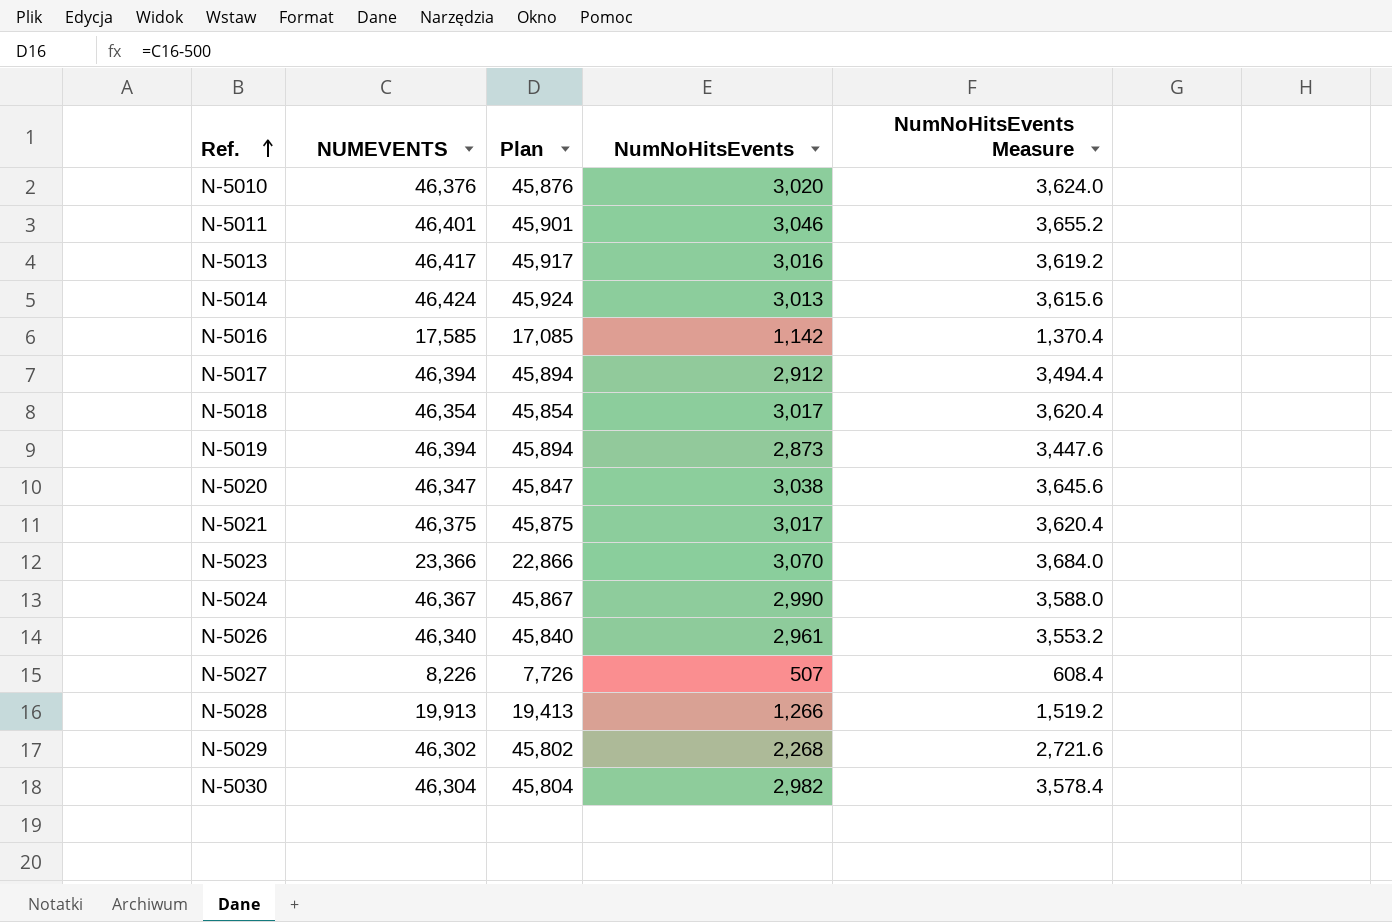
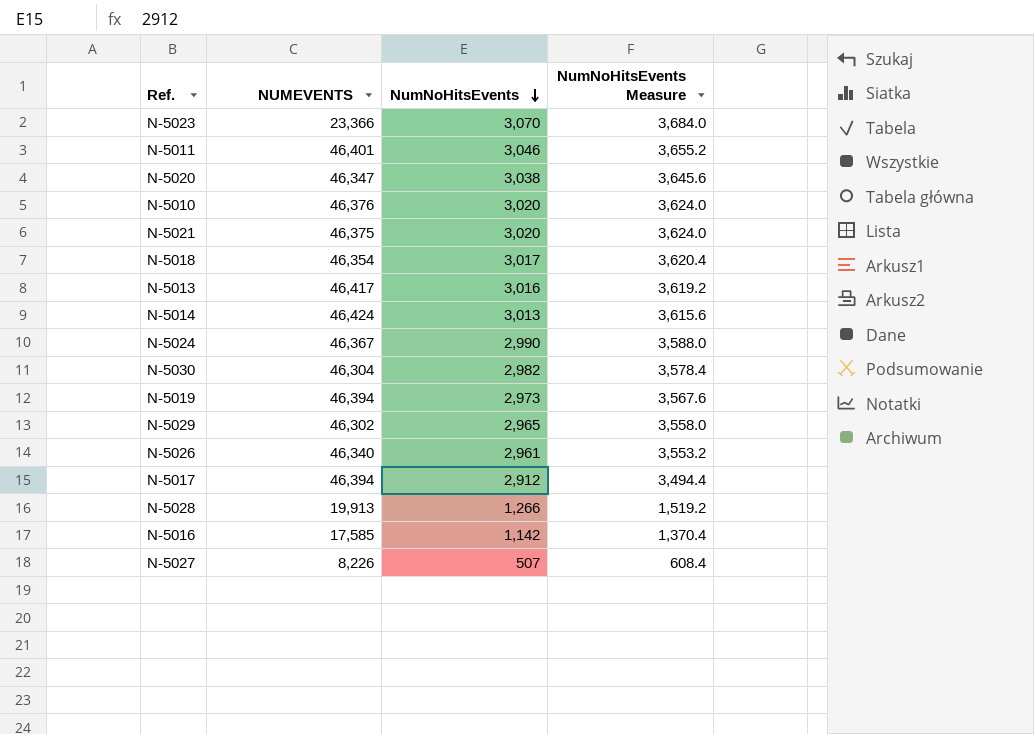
row order: Ref. ascending -> NumNoHitsEvents descending
column Plan | formula: [NUMEVENTS] - 500 -> none
N-5021 | NumNoHitsEvents: 3,017 -> 3,020
N-5021 | NumNoHitsEvents Measure: 3,620.4 -> 3,624.0
N-5019 | NumNoHitsEvents: 2,873 -> 2,973
N-5019 | NumNoHitsEvents Measure: 3,447.6 -> 3,567.6
N-5029 | NumNoHitsEvents: 2,268 -> 2,965
N-5029 | NumNoHitsEvents Measure: 2,721.6 -> 3,558.0

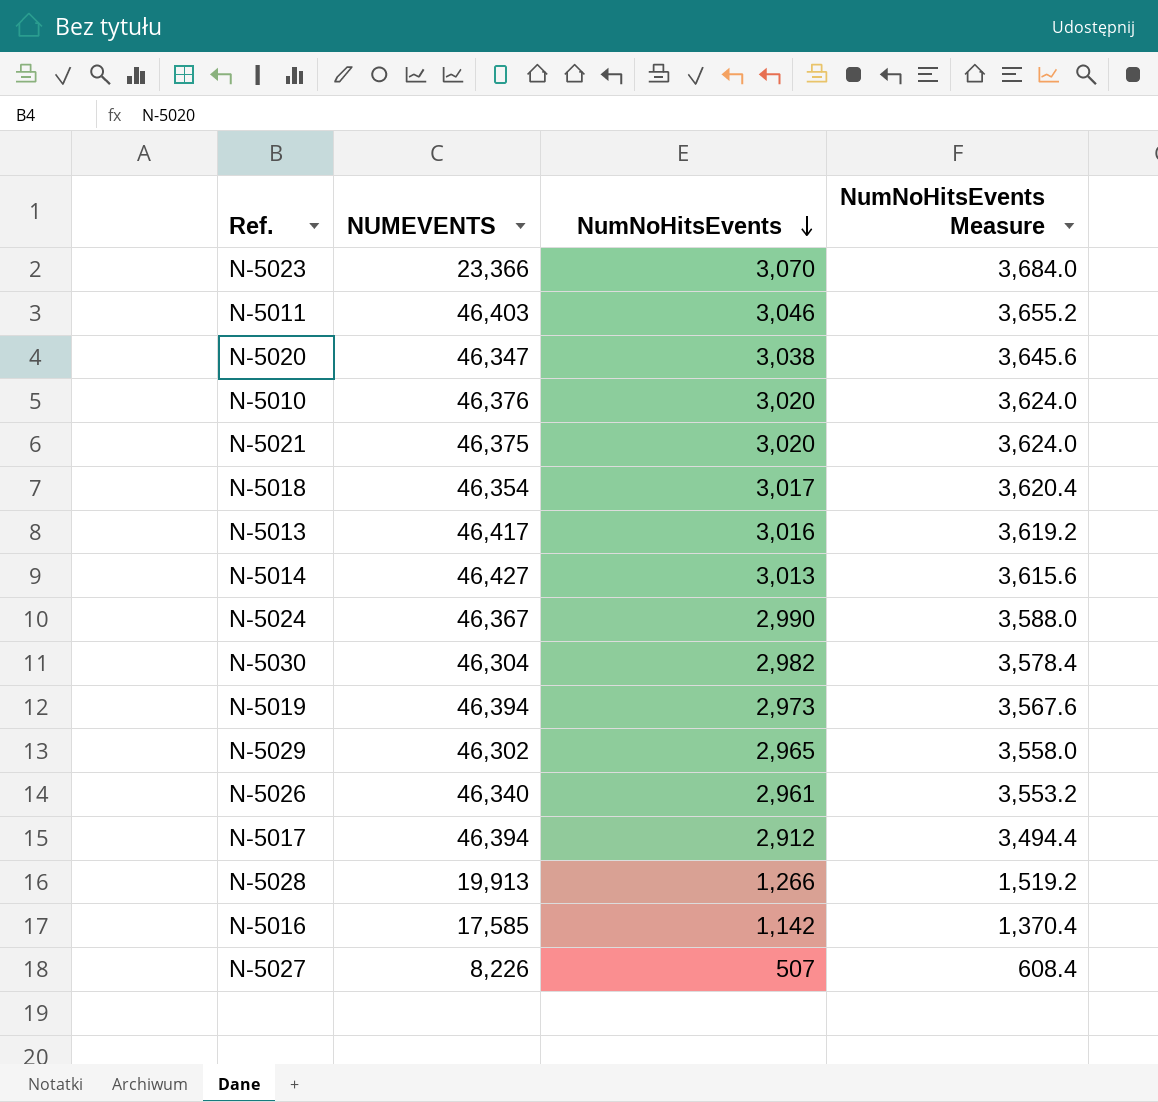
N-5011 | NUMEVENTS: 46,401 -> 46,403
N-5014 | NUMEVENTS: 46,424 -> 46,427

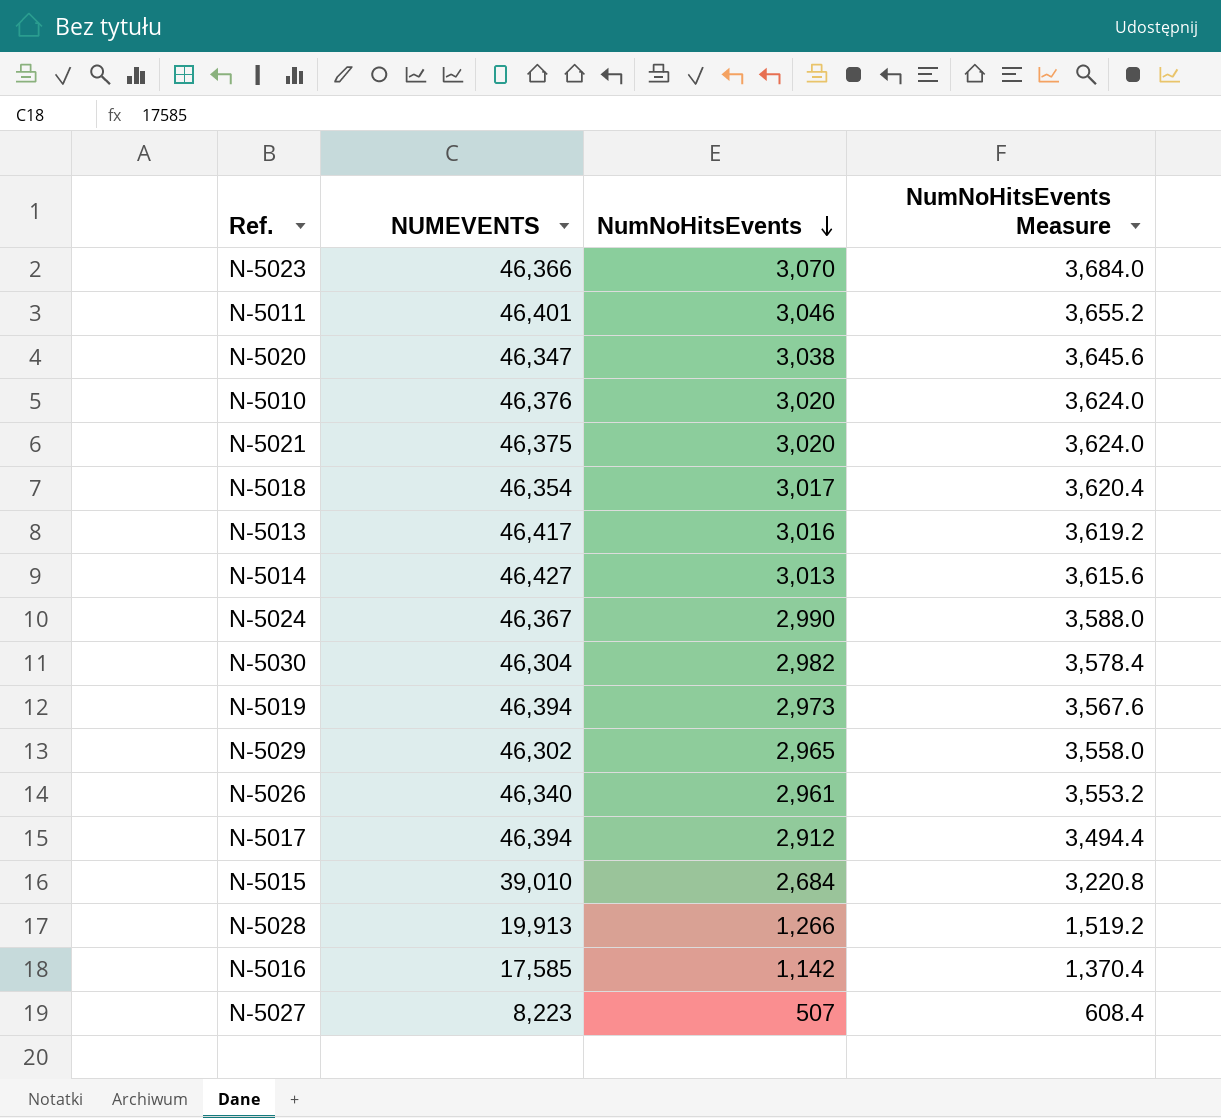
N-5023 | NUMEVENTS: 23,366 -> 46,366
N-5011 | NUMEVENTS: 46,403 -> 46,401
row N-5015: none -> 39,010 | 2,684 | 3,220.8
N-5027 | NUMEVENTS: 8,226 -> 8,223

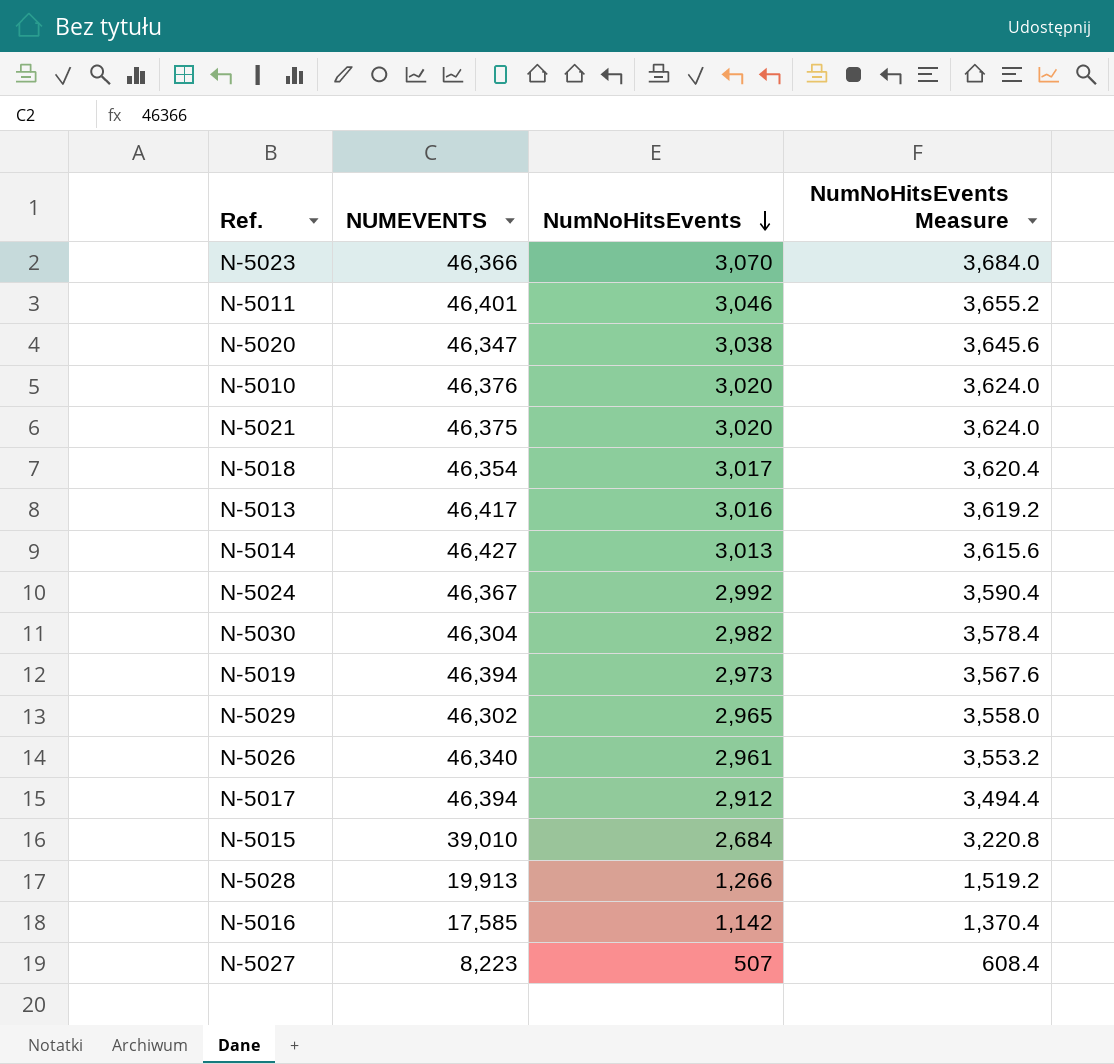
N-5024 | NumNoHitsEvents: 2,990 -> 2,992
N-5024 | NumNoHitsEvents Measure: 3,588.0 -> 3,590.4

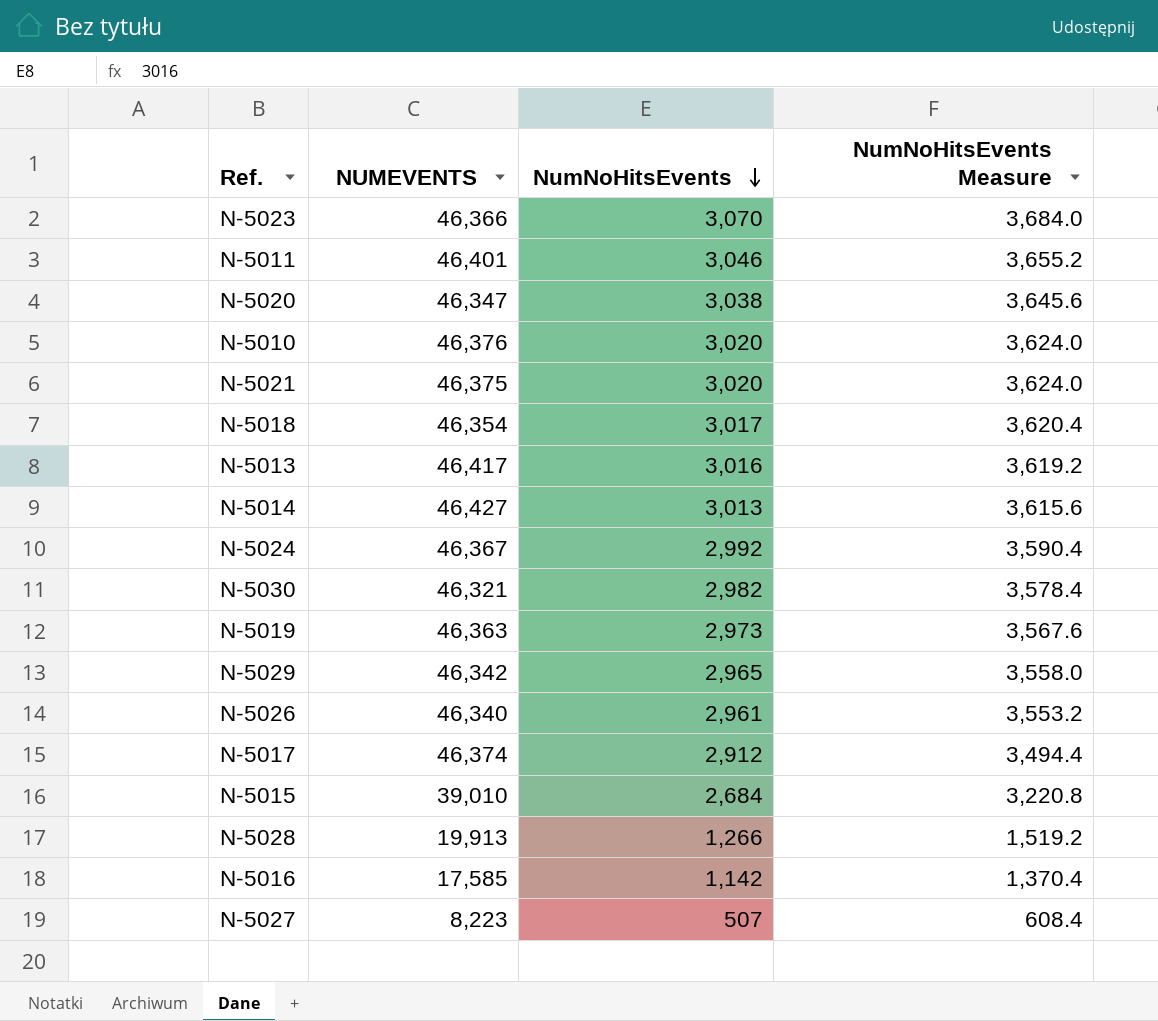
N-5030 | NUMEVENTS: 46,304 -> 46,321
N-5019 | NUMEVENTS: 46,394 -> 46,363
N-5029 | NUMEVENTS: 46,302 -> 46,342
N-5017 | NUMEVENTS: 46,394 -> 46,374

